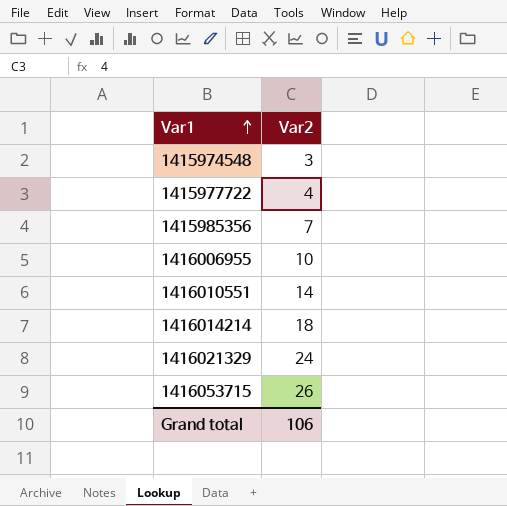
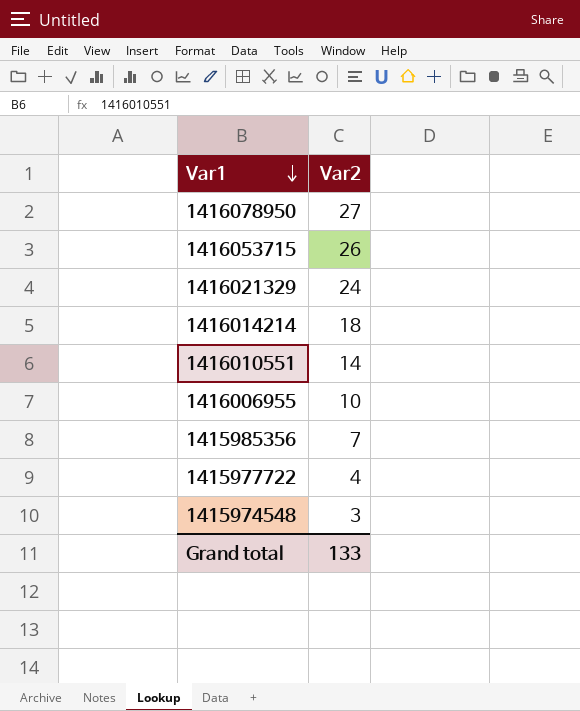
row order: Var1 ascending -> Var1 descending
row 1416078950: none -> 27
Grand total | Var2: 106 -> 133

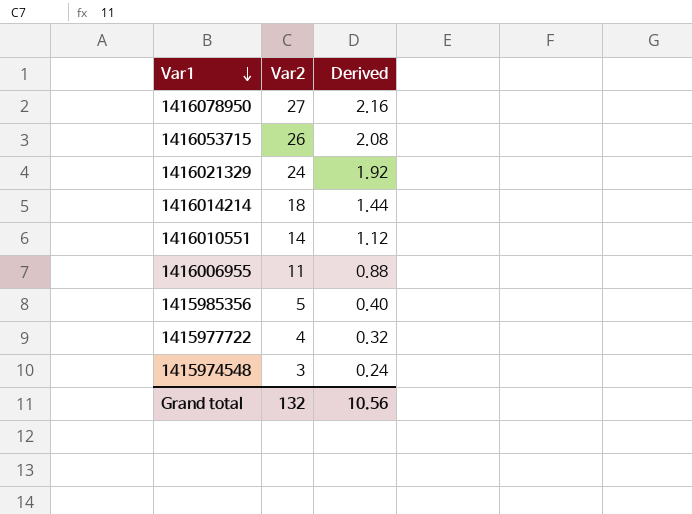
column Derived | formula: none -> [Var2] * 0.08
1416006955 | Var2: 10 -> 11
1415985356 | Var2: 7 -> 5
Grand total | Var2: 133 -> 132

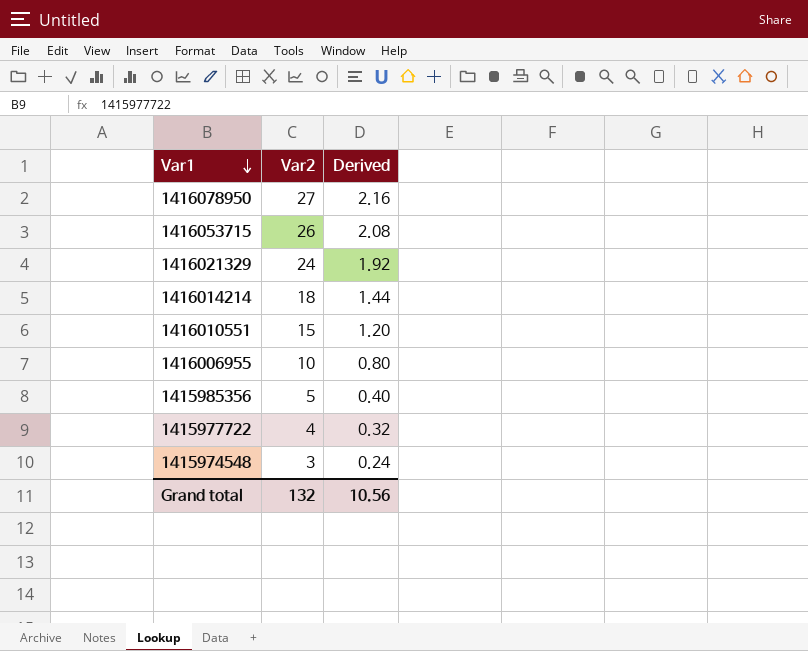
1416010551 | Var2: 14 -> 15
1416010551 | Derived: 1.12 -> 1.20
1416006955 | Var2: 11 -> 10
1416006955 | Derived: 0.88 -> 0.80

